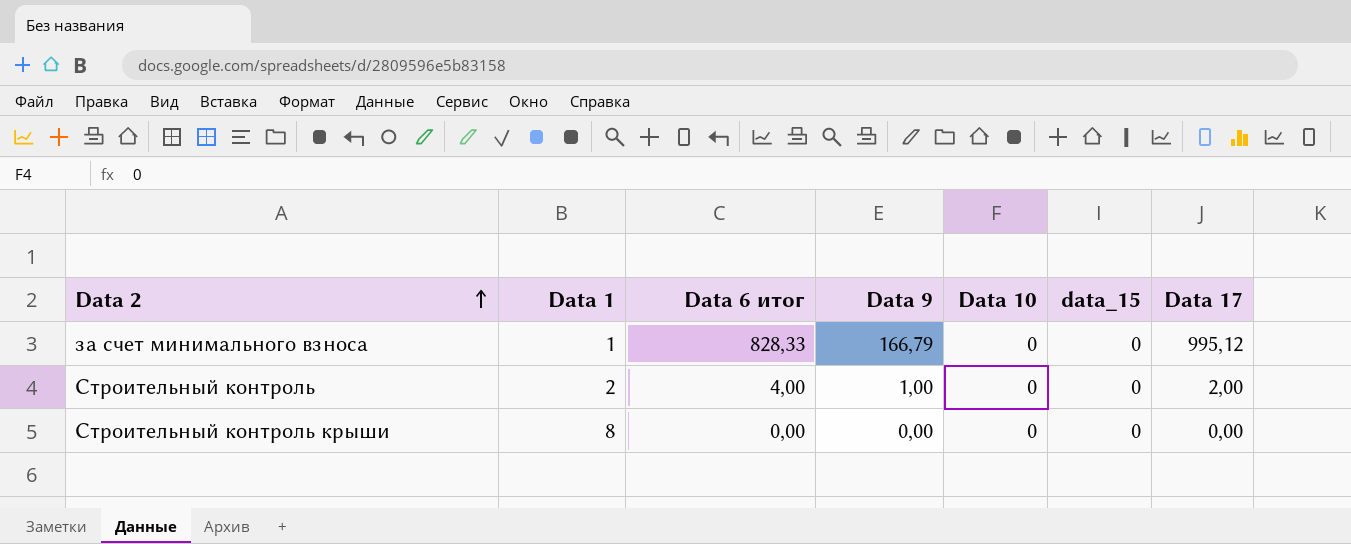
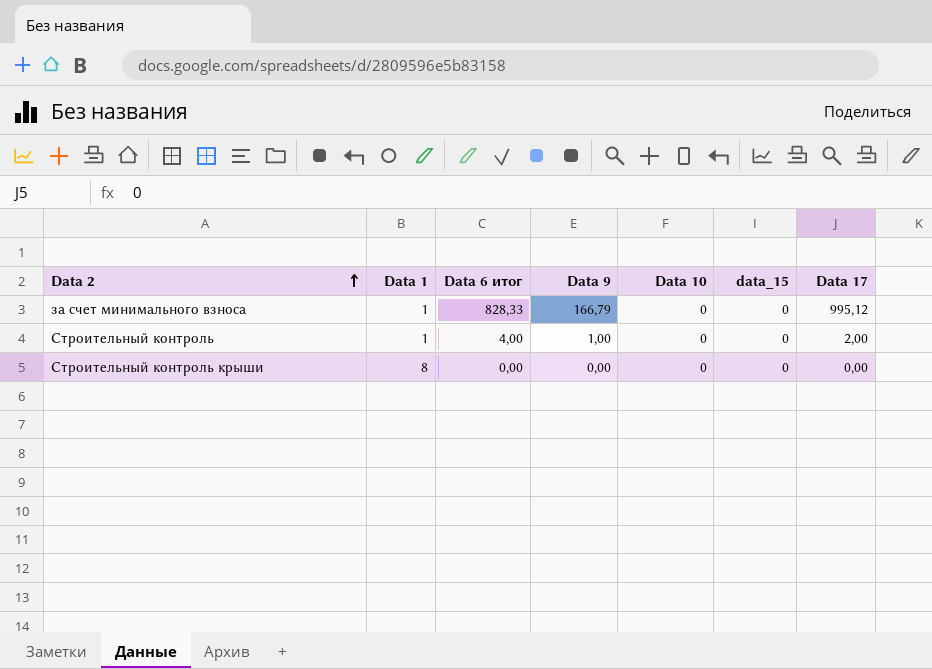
Строительный контроль | Data 1: 2 -> 1

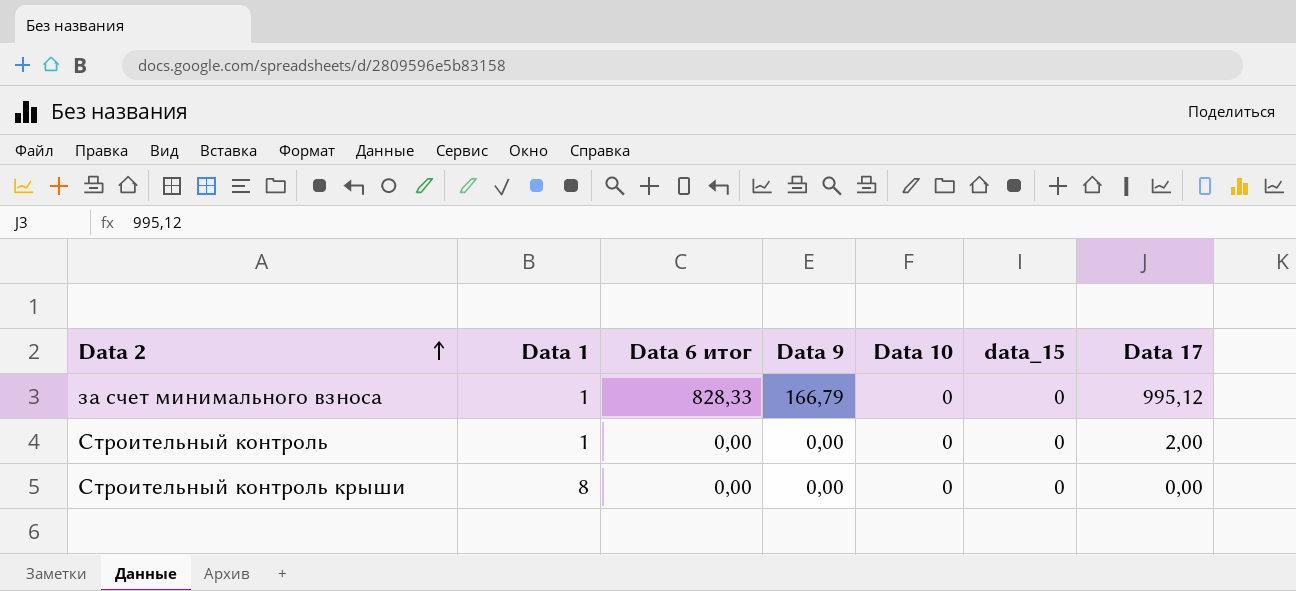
Строительный контроль | Data 6 итог: 4,00 -> 0,00
Строительный контроль | Data 9: 1,00 -> 0,00

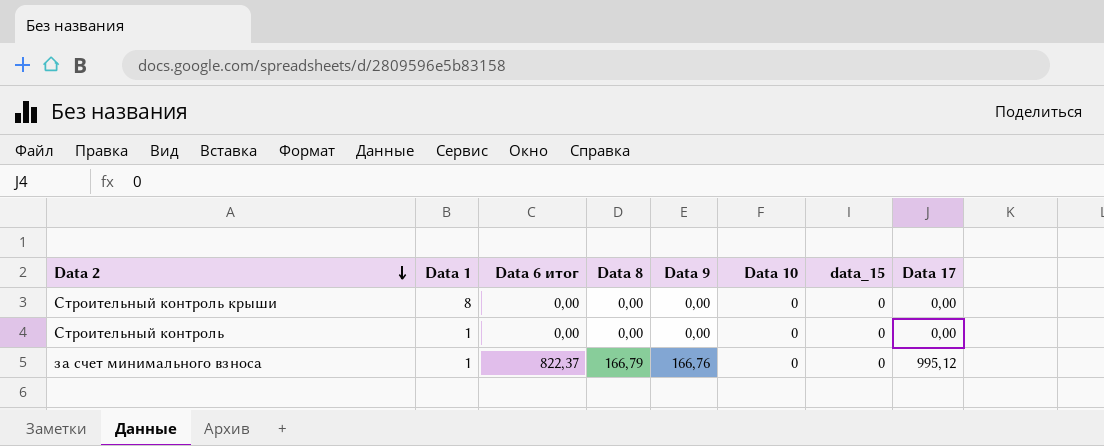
row order: Data 2 ascending -> Data 2 descending
column Data 8 | position: none -> 4
Строительный контроль | Data 17: 2,00 -> 0,00
за счет минимального взноса | Data 6 итог: 828,33 -> 822,37
за счет минимального взноса | Data 9: 166,79 -> 166,76

